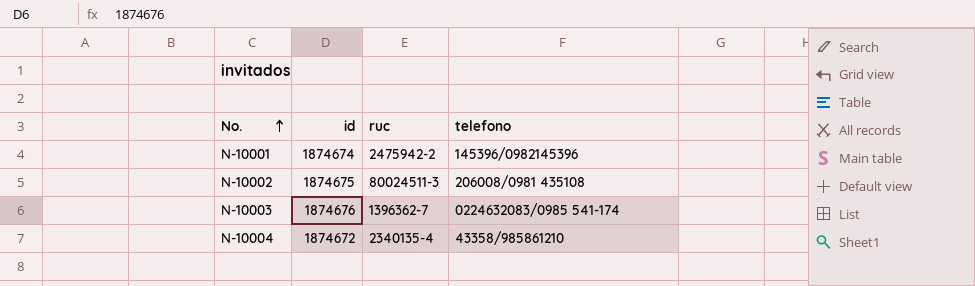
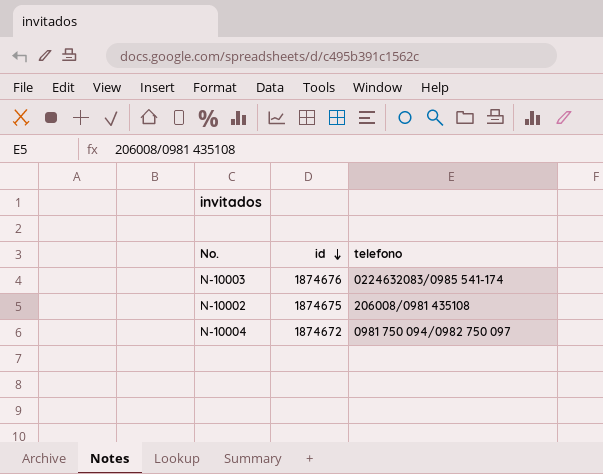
row order: No. ascending -> id descending
column ruc | position: 3 -> none
row N-10001: 1874674 | 2475942-2 | 145396/0982145396 -> none
N-10004 | telefono: 43358/985861210 -> 0981 750 094/0982 750 097

